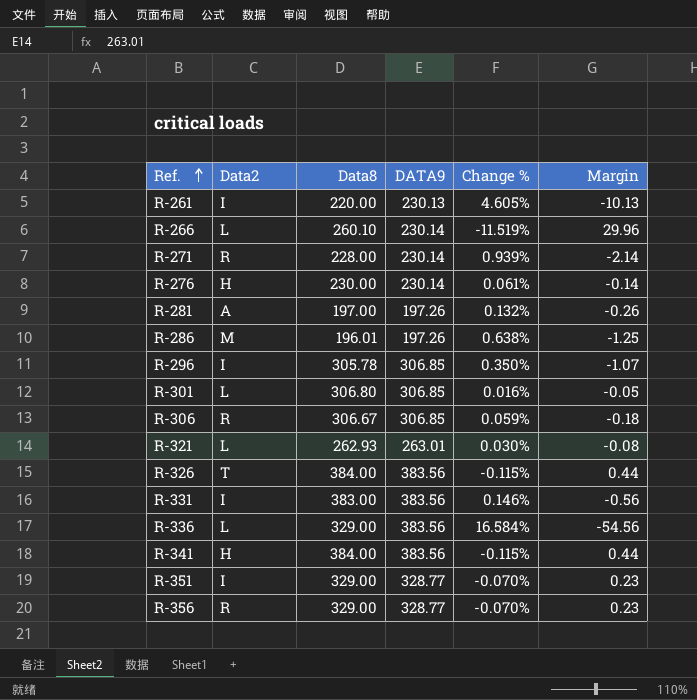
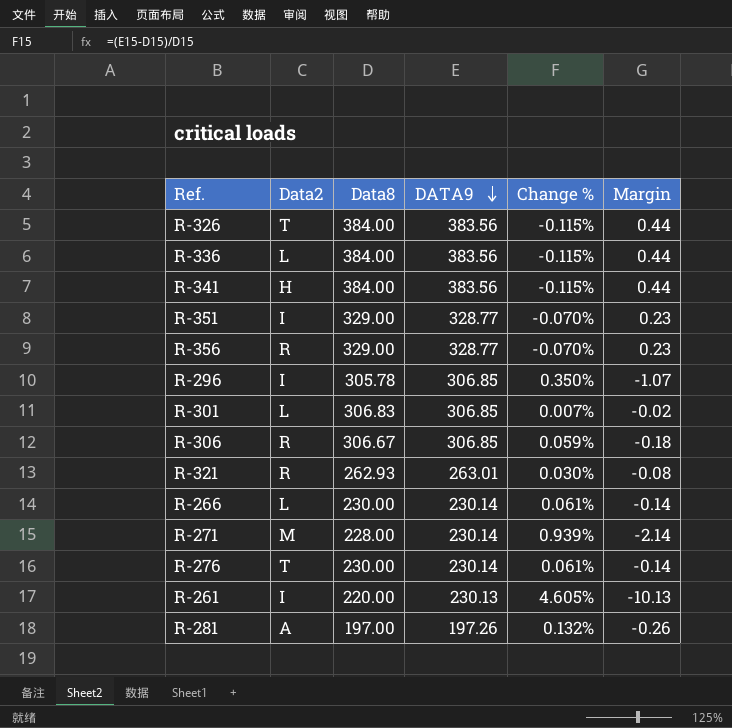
row order: Ref. ascending -> DATA9 descending
row R-286: M | 196.01 | 197.26 | 0.638% | -1.25 -> none
row R-331: I | 383.00 | 383.56 | 0.146% | -0.56 -> none
R-336 | Data8: 329.00 -> 384.00
R-336 | Change %: 16.584% -> -0.115%
R-336 | Margin: -54.56 -> 0.44
R-301 | Data8: 306.80 -> 306.83
R-301 | Change %: 0.016% -> 0.007%
R-301 | Margin: -0.05 -> -0.02
R-321 | Data2: L -> R
R-266 | Data8: 260.10 -> 230.00
R-266 | Change %: -11.519% -> 0.061%
R-266 | Margin: 29.96 -> -0.14
R-271 | Data2: R -> M
R-276 | Data2: H -> T

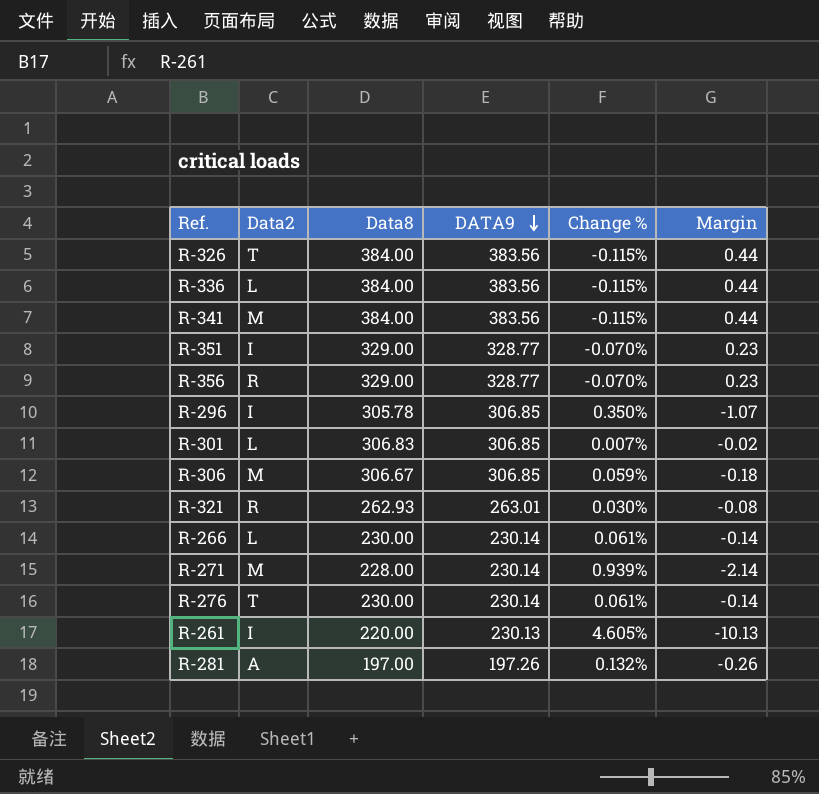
R-341 | Data2: H -> M
R-306 | Data2: R -> M

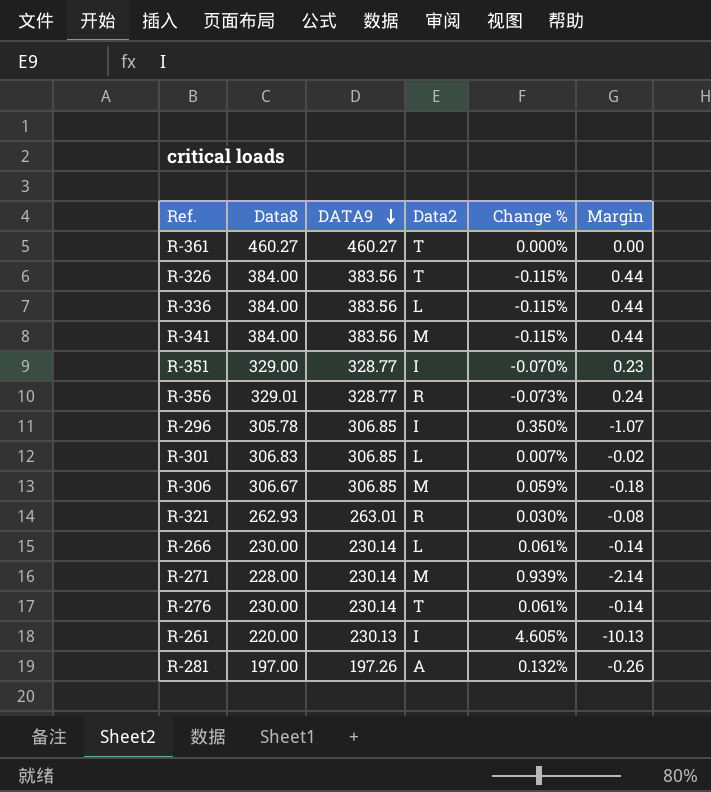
column Data2 | position: 2 -> 4
row R-361: none -> 460.27 | 460.27 | T | 0.000% | 0.00
R-356 | Data8: 329.00 -> 329.01
R-356 | Change %: -0.070% -> -0.073%
R-356 | Margin: 0.23 -> 0.24

